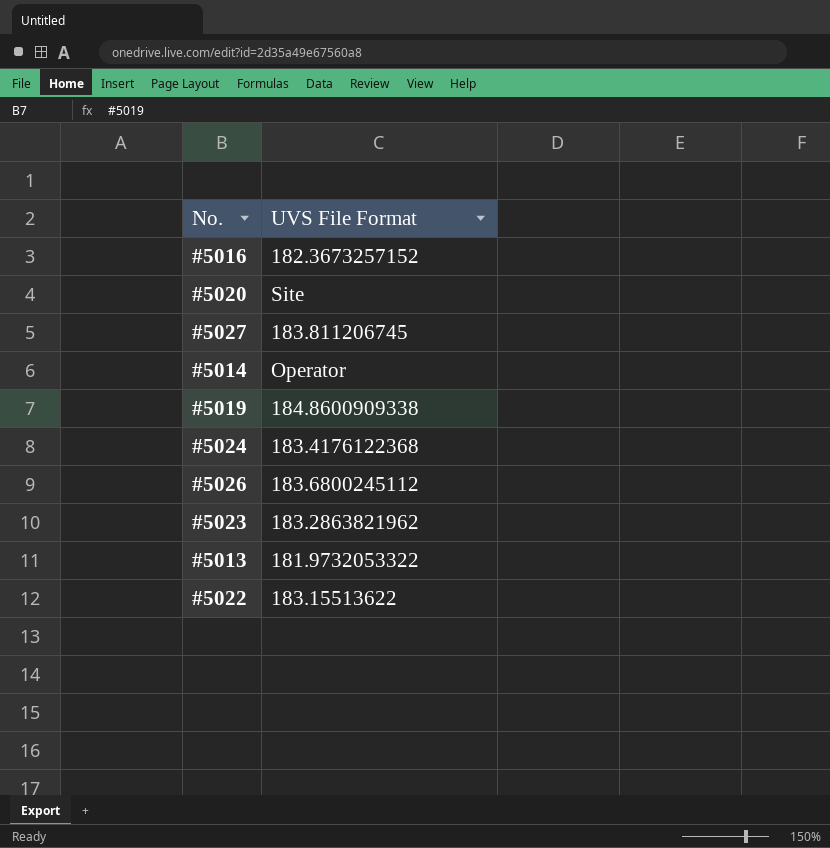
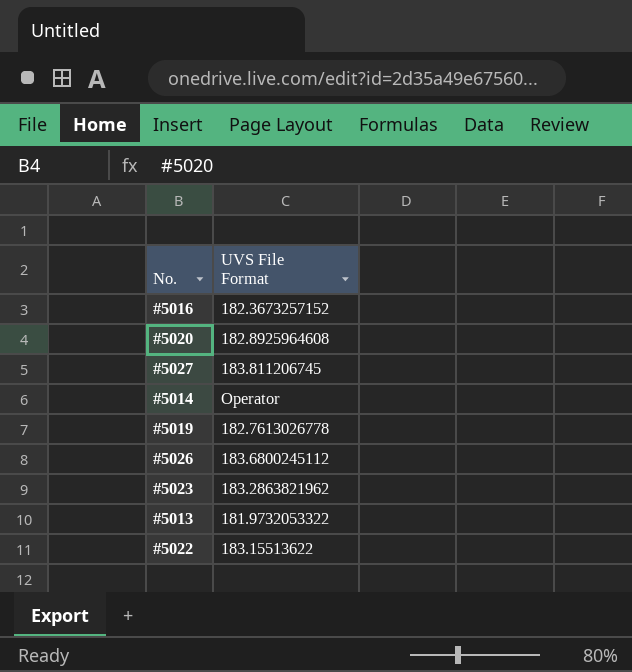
row #5024: 183.4176122368 -> none
#5020 | UVS File Format: Site -> 182.8925964608
#5019 | UVS File Format: 184.8600909338 -> 182.7613026778

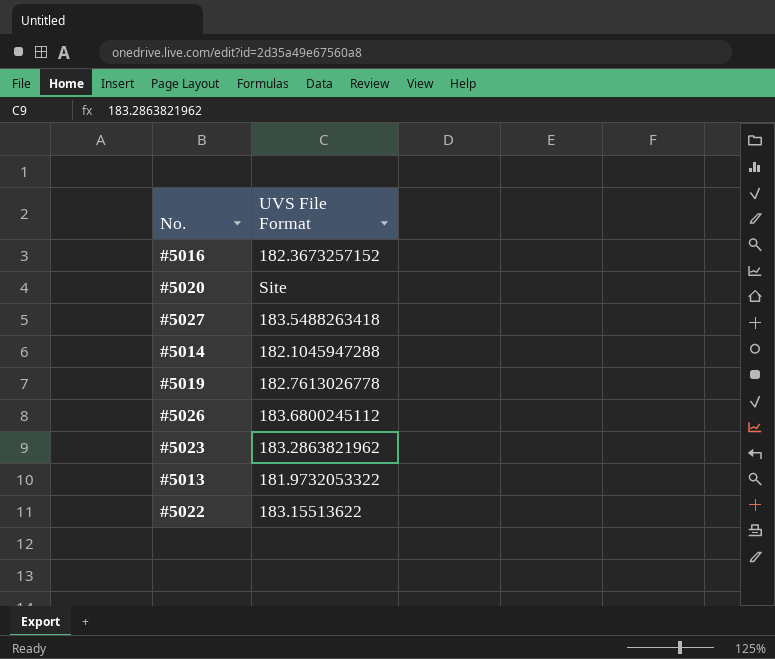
#5020 | UVS File Format: 182.8925964608 -> Site
#5027 | UVS File Format: 183.811206745 -> 183.5488263418
#5014 | UVS File Format: Operator -> 182.1045947288

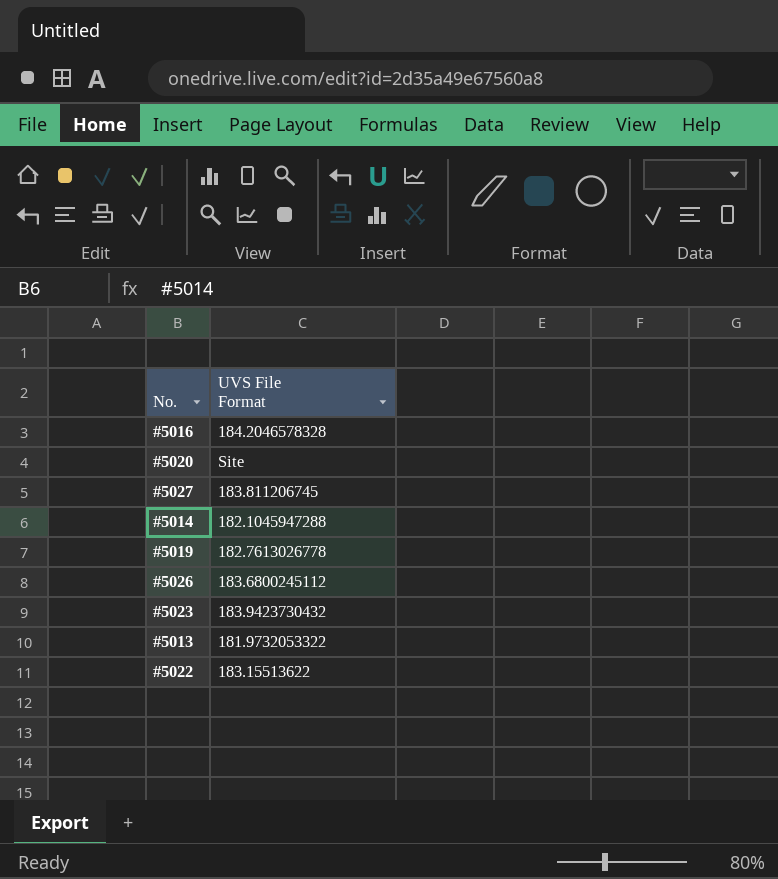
#5016 | UVS File Format: 182.3673257152 -> 184.2046578328
#5027 | UVS File Format: 183.5488263418 -> 183.811206745
#5023 | UVS File Format: 183.2863821962 -> 183.9423730432

